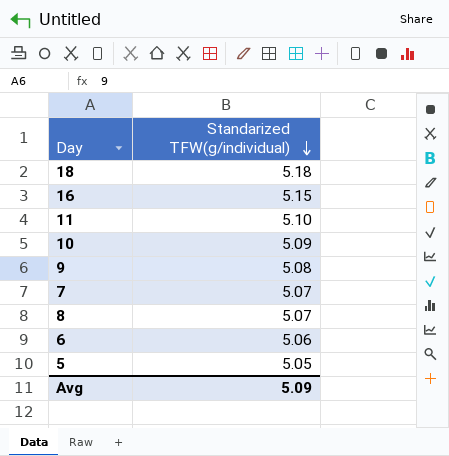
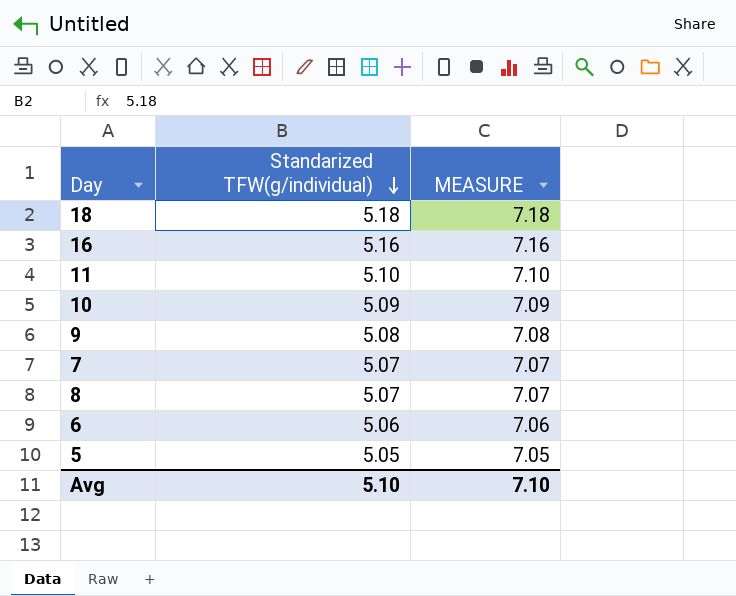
column MEASURE | formula: none -> [Standarized TFW(g/individual)] + 2
16 | Standarized TFW(g/individual): 5.15 -> 5.16
Avg | Standarized TFW(g/individual): 5.09 -> 5.10

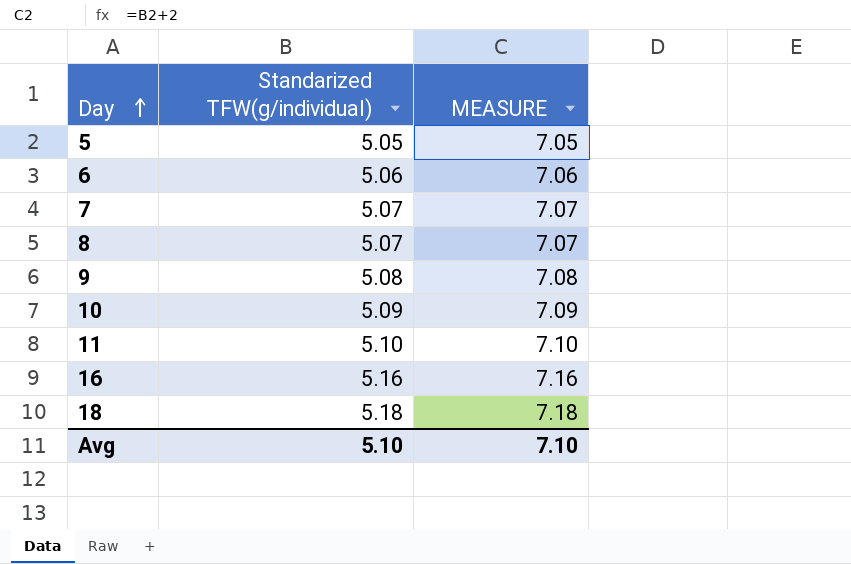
row order: Standarized TFW(g/individual) descending -> Day ascending

